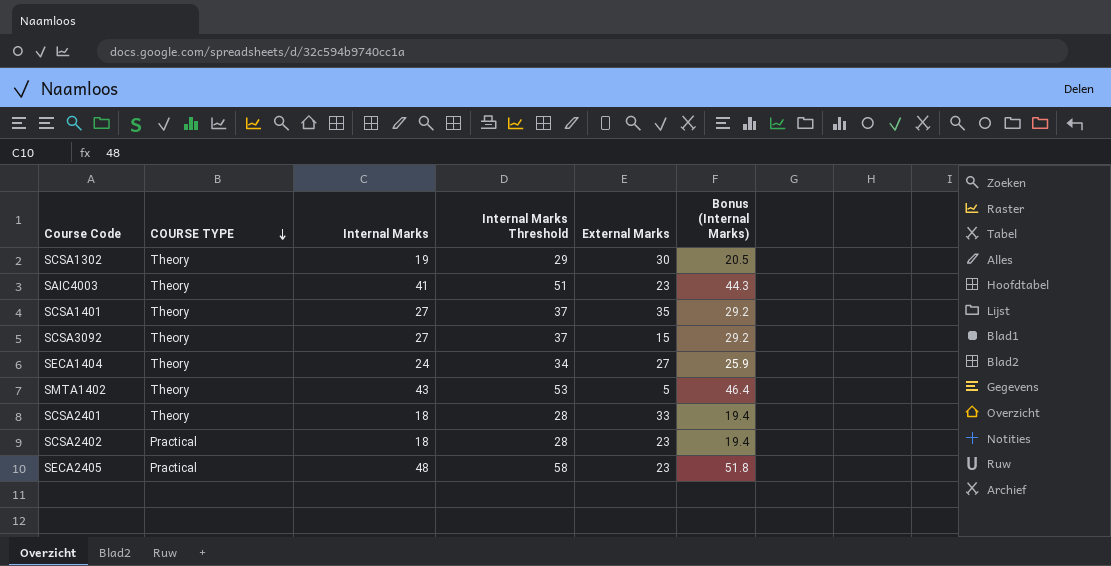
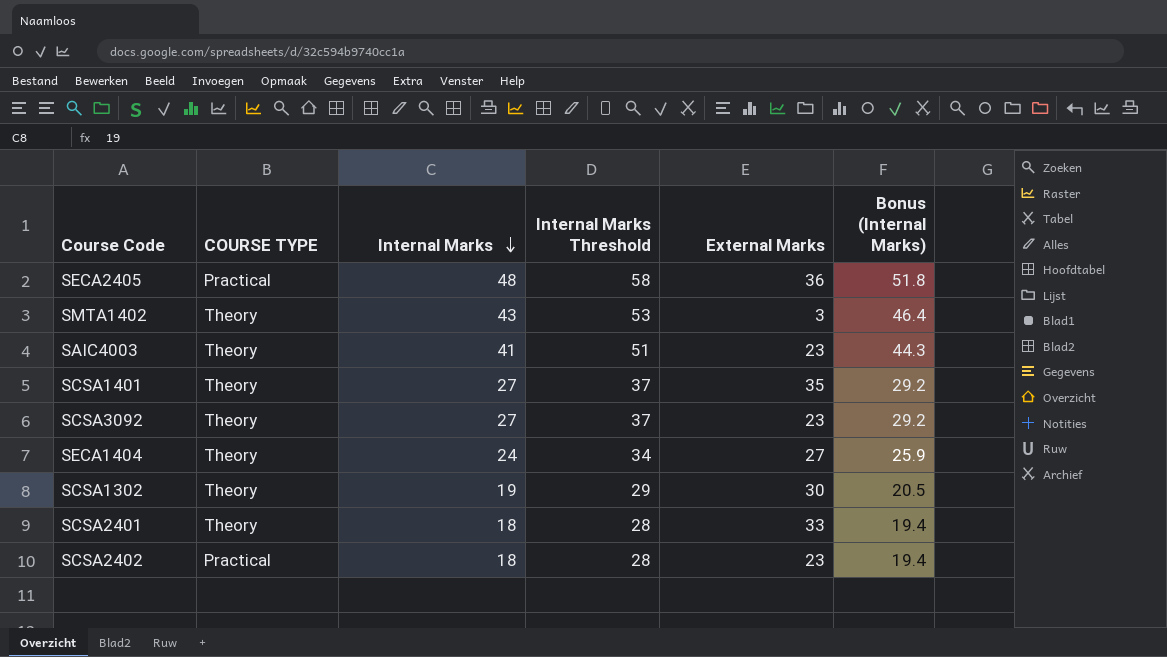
row order: COURSE TYPE descending -> Internal Marks descending
SECA2405 | External Marks: 23 -> 36
SMTA1402 | External Marks: 5 -> 3
SCSA3092 | External Marks: 15 -> 23

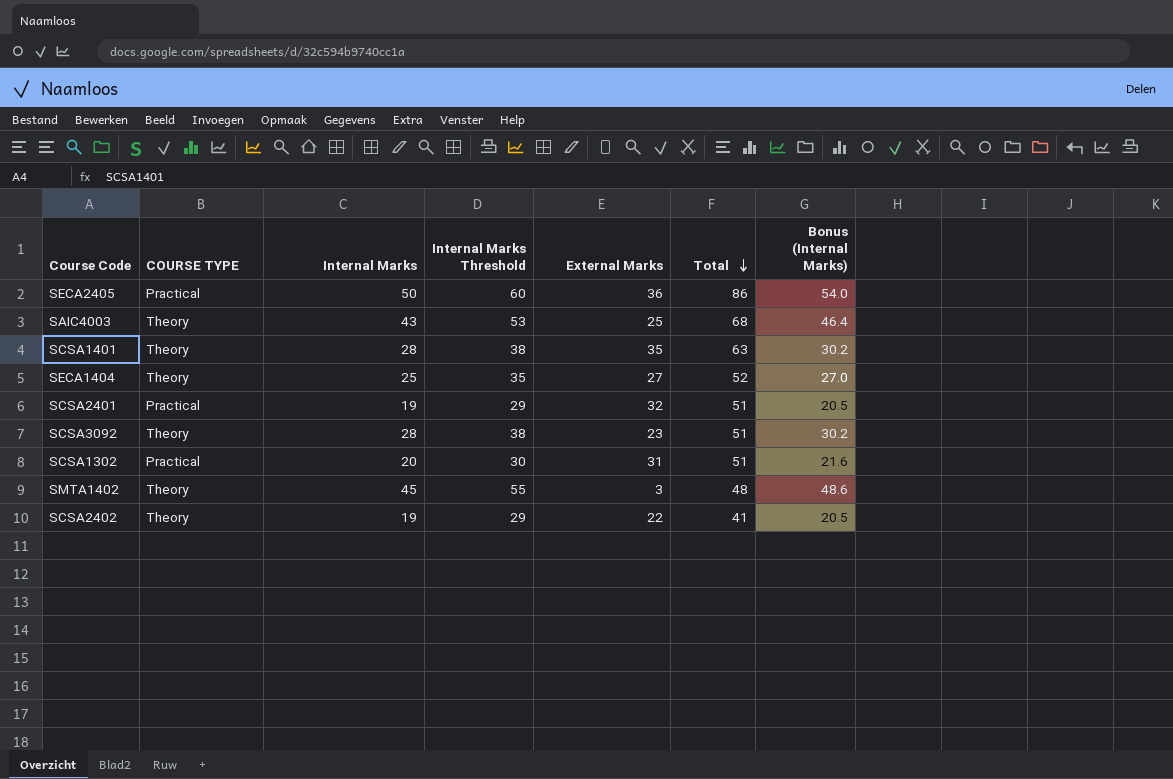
row order: Internal Marks descending -> Total descending
column Total | formula: none -> [Internal Marks] + [External Marks]
SECA2405 | Internal Marks: 48 -> 50
SECA2405 | Internal Marks Threshold: 58 -> 60
SECA2405 | Bonus (Internal Marks): 51.8 -> 54.0
SAIC4003 | Internal Marks: 41 -> 43
SAIC4003 | Internal Marks Threshold: 51 -> 53
SAIC4003 | External Marks: 23 -> 25
SAIC4003 | Bonus (Internal Marks): 44.3 -> 46.4
SCSA1401 | Internal Marks: 27 -> 28
SCSA1401 | Internal Marks Threshold: 37 -> 38
SCSA1401 | Bonus (Internal Marks): 29.2 -> 30.2
SECA1404 | Internal Marks: 24 -> 25
SECA1404 | Internal Marks Threshold: 34 -> 35
SECA1404 | Bonus (Internal Marks): 25.9 -> 27.0
SCSA2401 | COURSE TYPE: Theory -> Practical
SCSA2401 | Internal Marks: 18 -> 19
SCSA2401 | Internal Marks Threshold: 28 -> 29
SCSA2401 | External Marks: 33 -> 32
SCSA2401 | Bonus (Internal Marks): 19.4 -> 20.5
SCSA3092 | Internal Marks: 27 -> 28
SCSA3092 | Internal Marks Threshold: 37 -> 38
SCSA3092 | Bonus (Internal Marks): 29.2 -> 30.2
SCSA1302 | COURSE TYPE: Theory -> Practical
SCSA1302 | Internal Marks: 19 -> 20
SCSA1302 | Internal Marks Threshold: 29 -> 30
SCSA1302 | External Marks: 30 -> 31
SCSA1302 | Bonus (Internal Marks): 20.5 -> 21.6
SMTA1402 | Internal Marks: 43 -> 45
SMTA1402 | Internal Marks Threshold: 53 -> 55
SMTA1402 | Bonus (Internal Marks): 46.4 -> 48.6
SCSA2402 | COURSE TYPE: Practical -> Theory
SCSA2402 | Internal Marks: 18 -> 19
SCSA2402 | Internal Marks Threshold: 28 -> 29
SCSA2402 | External Marks: 23 -> 22
SCSA2402 | Bonus (Internal Marks): 19.4 -> 20.5

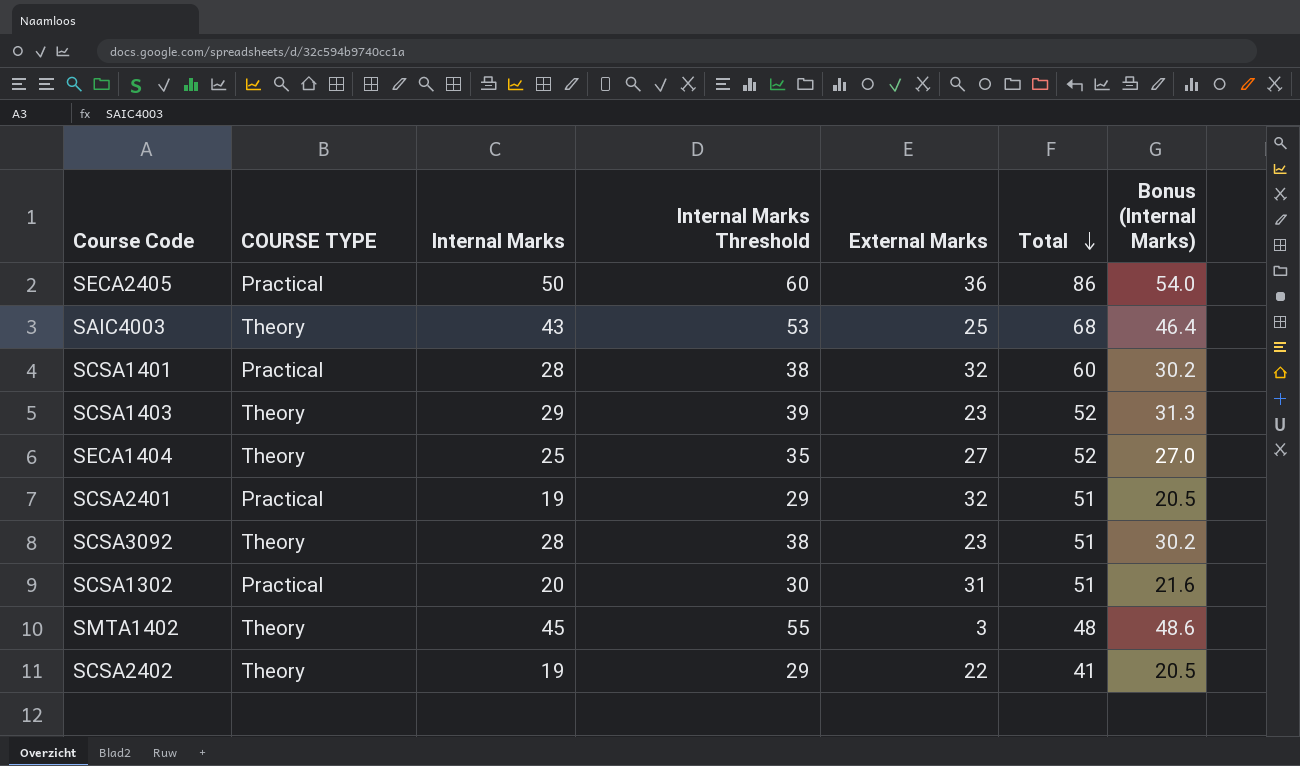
SCSA1401 | COURSE TYPE: Theory -> Practical
SCSA1401 | External Marks: 35 -> 32
SCSA1401 | Total: 63 -> 60
row SCSA1403: none -> Theory | 29 | 39 | 23 | 52 | 31.3

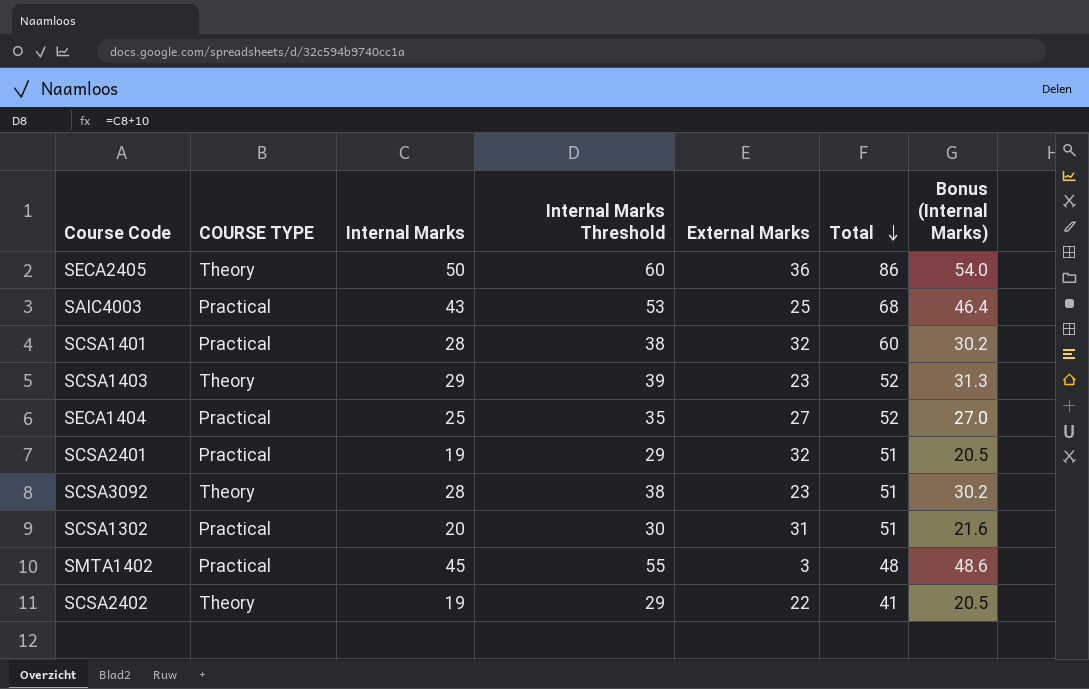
SECA2405 | COURSE TYPE: Practical -> Theory
SAIC4003 | COURSE TYPE: Theory -> Practical
SECA1404 | COURSE TYPE: Theory -> Practical
SMTA1402 | COURSE TYPE: Theory -> Practical

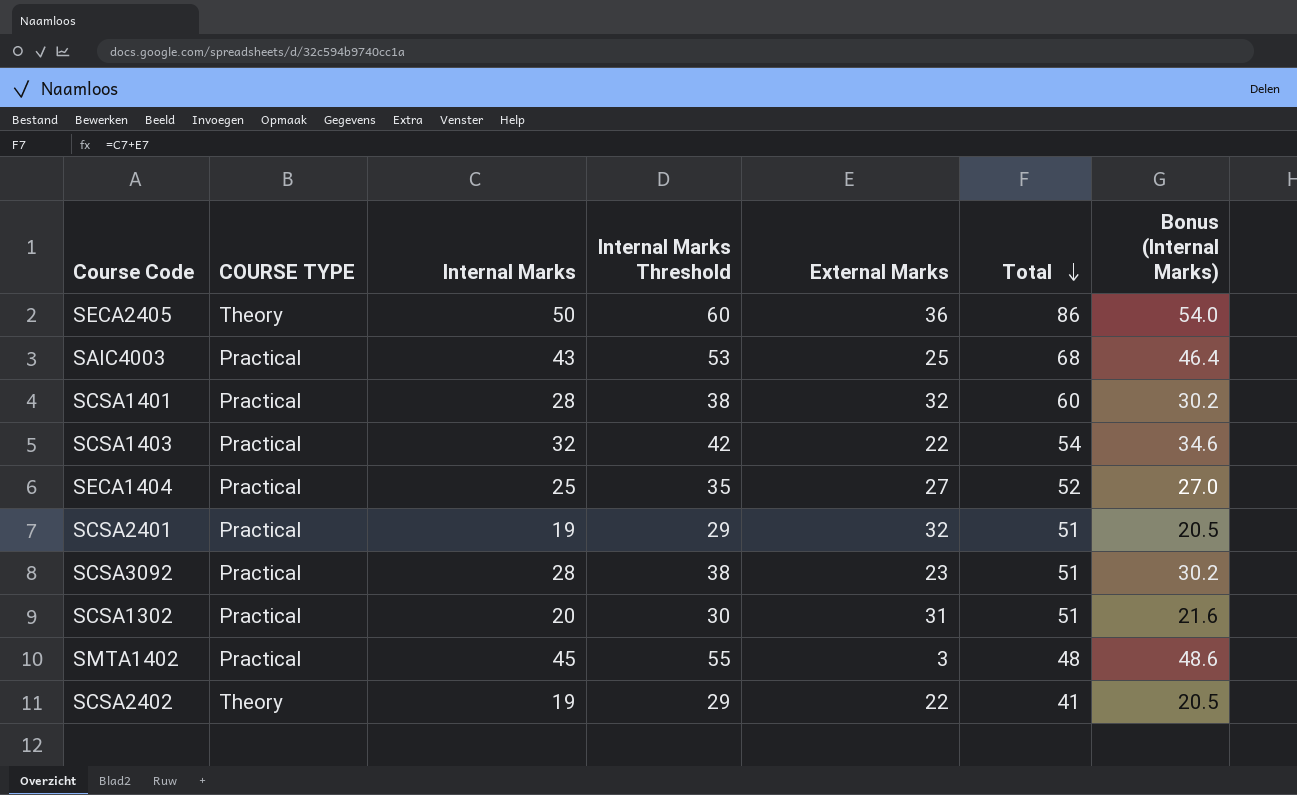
SCSA1403 | COURSE TYPE: Theory -> Practical
SCSA1403 | Internal Marks: 29 -> 32
SCSA1403 | Internal Marks Threshold: 39 -> 42
SCSA1403 | External Marks: 23 -> 22
SCSA1403 | Total: 52 -> 54
SCSA1403 | Bonus (Internal Marks): 31.3 -> 34.6
SCSA3092 | COURSE TYPE: Theory -> Practical

